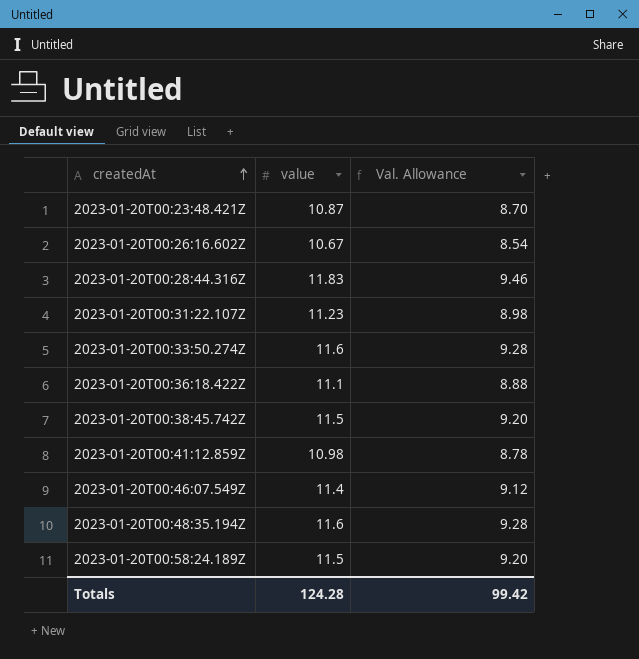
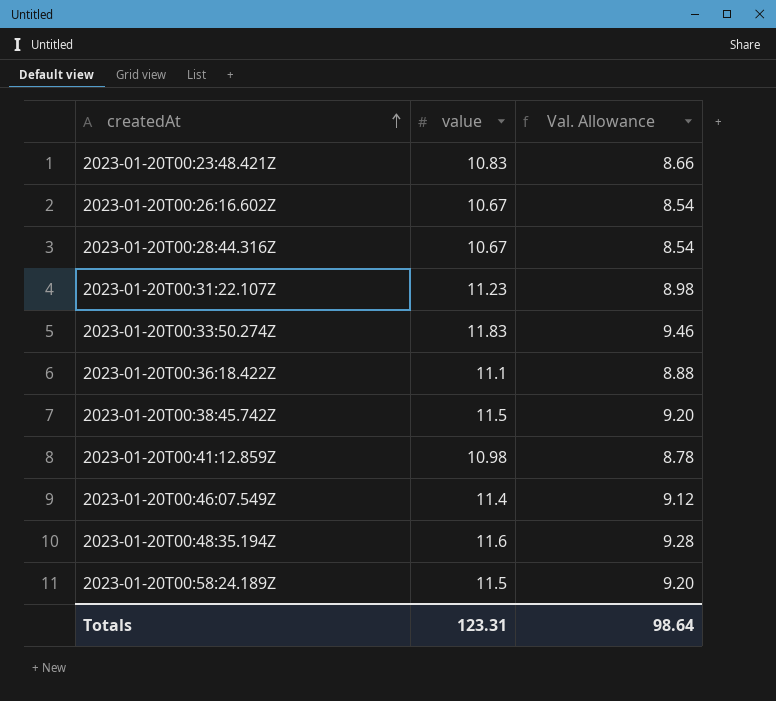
2023-01-20T00:23:48.421Z | value: 10.87 -> 10.83
2023-01-20T00:23:48.421Z | Val. Allowance: 8.70 -> 8.66
2023-01-20T00:28:44.316Z | value: 11.83 -> 10.67
2023-01-20T00:28:44.316Z | Val. Allowance: 9.46 -> 8.54
2023-01-20T00:33:50.274Z | value: 11.6 -> 11.83
2023-01-20T00:33:50.274Z | Val. Allowance: 9.28 -> 9.46
Totals | value: 124.28 -> 123.31
Totals | Val. Allowance: 99.42 -> 98.64

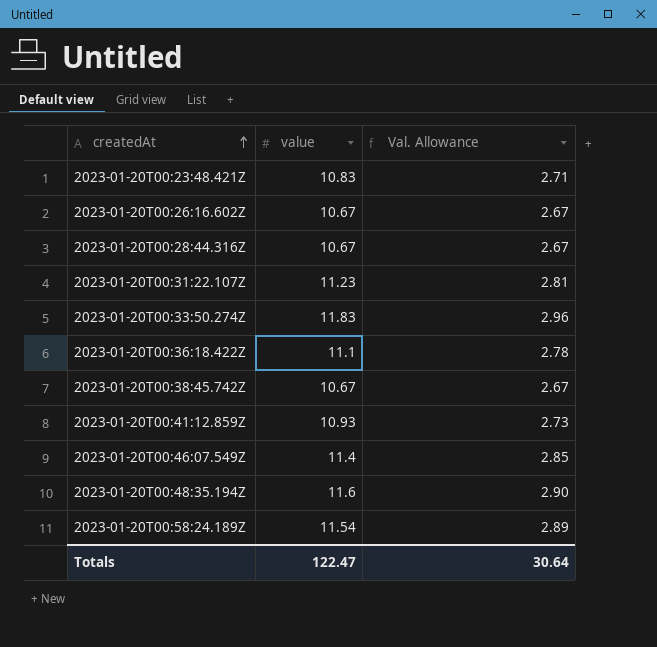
column Val. Allowance | formula: [value] * 0.8 -> [value] * 0.25
2023-01-20T00:38:45.742Z | value: 11.5 -> 10.67
2023-01-20T00:41:12.859Z | value: 10.98 -> 10.93
2023-01-20T00:58:24.189Z | value: 11.5 -> 11.54
Totals | value: 123.31 -> 122.47
Totals | Val. Allowance: 98.64 -> 30.64

